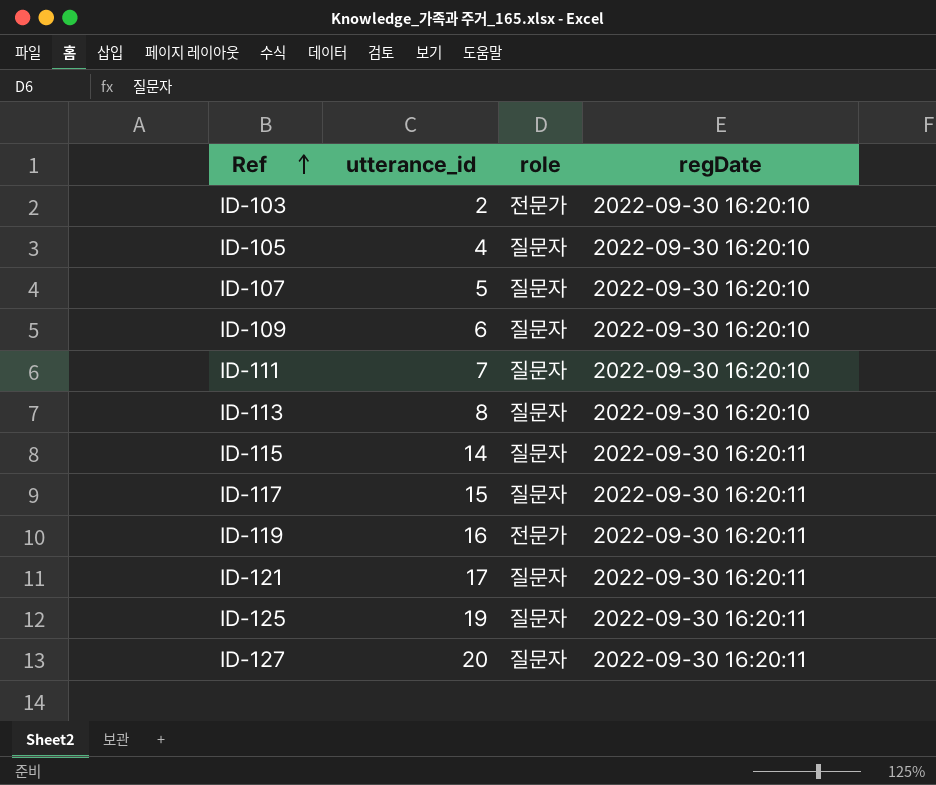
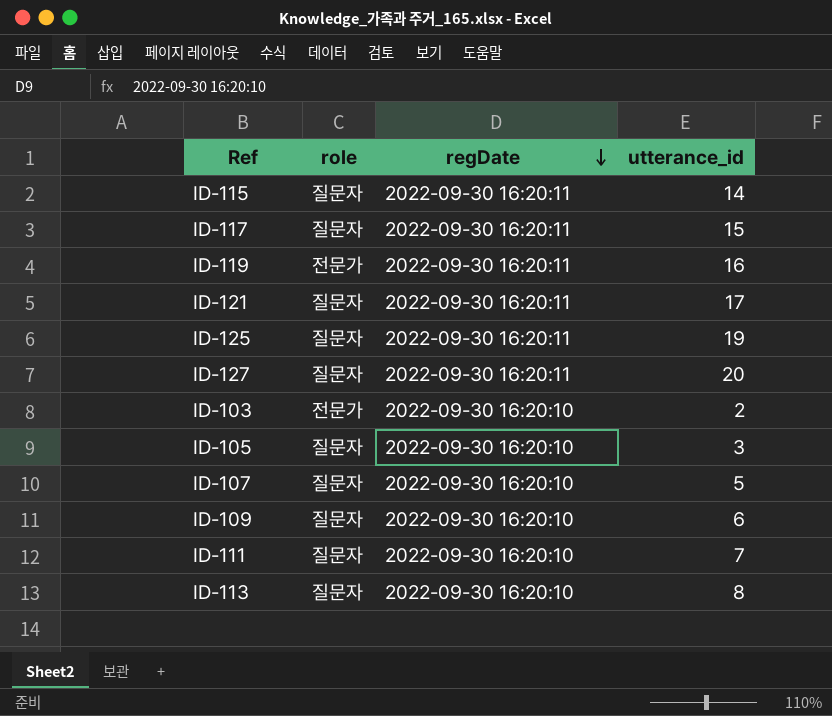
row order: Ref ascending -> regDate descending
column utterance_id | position: 2 -> 4
ID-105 | utterance_id: 4 -> 3

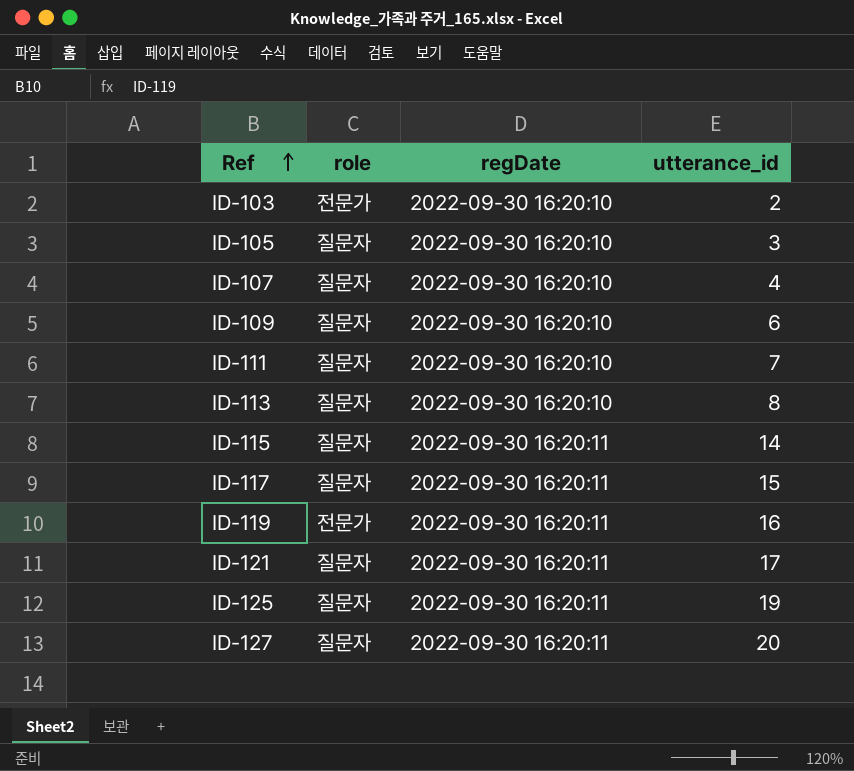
row order: regDate descending -> Ref ascending
ID-107 | utterance_id: 5 -> 4

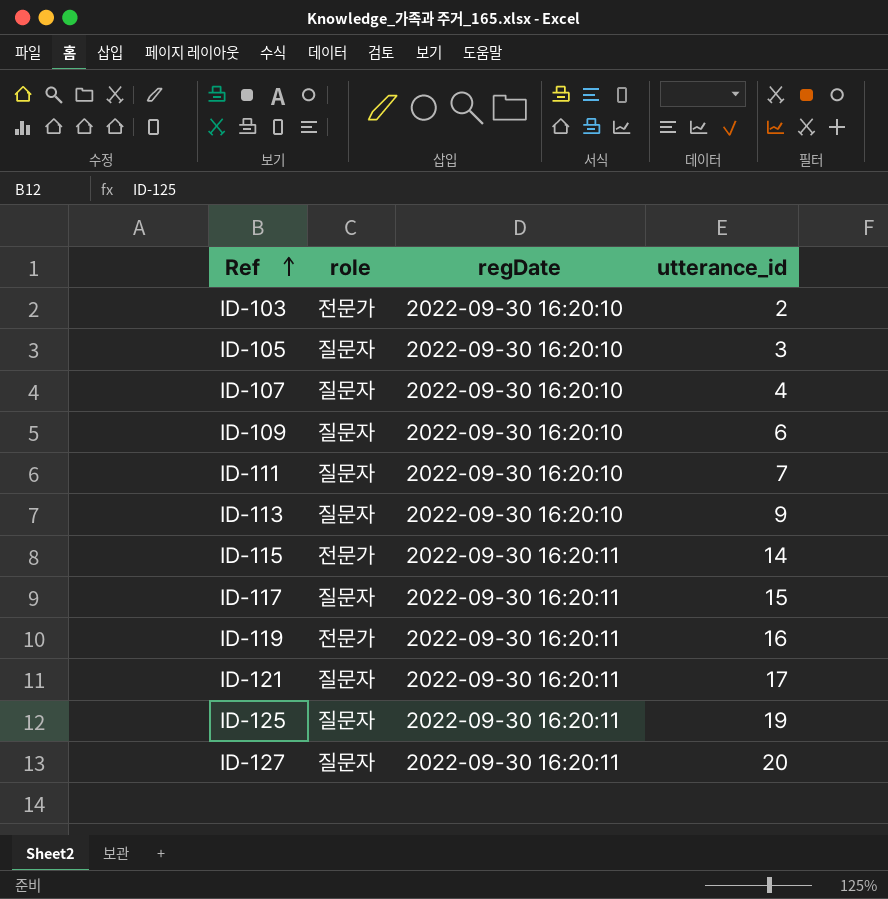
ID-113 | utterance_id: 8 -> 9
ID-115 | role: 질문자 -> 전문가

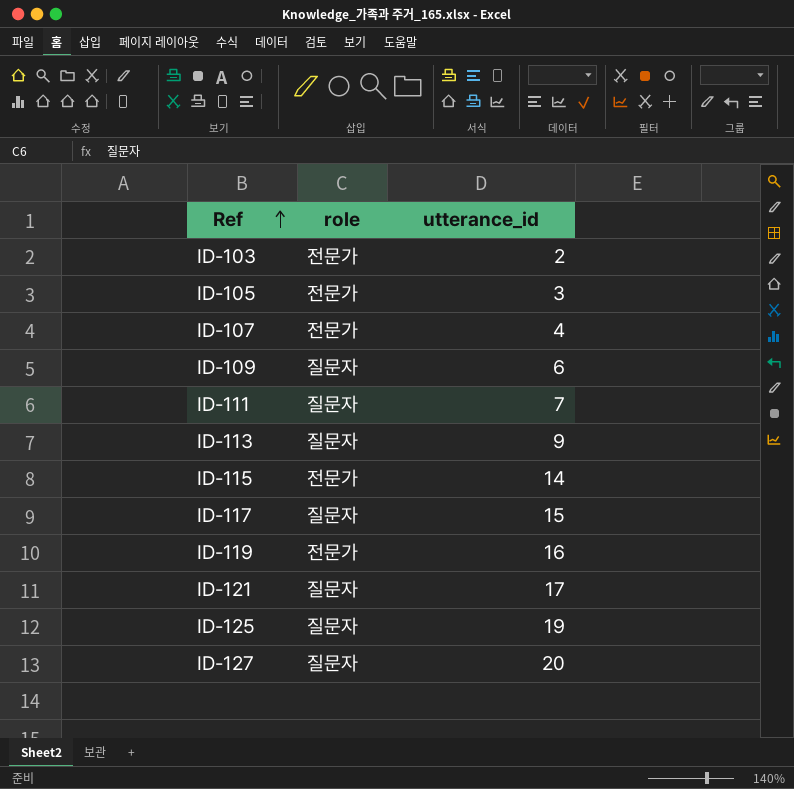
column regDate | position: 3 -> none
ID-105 | role: 질문자 -> 전문가
ID-107 | role: 질문자 -> 전문가

